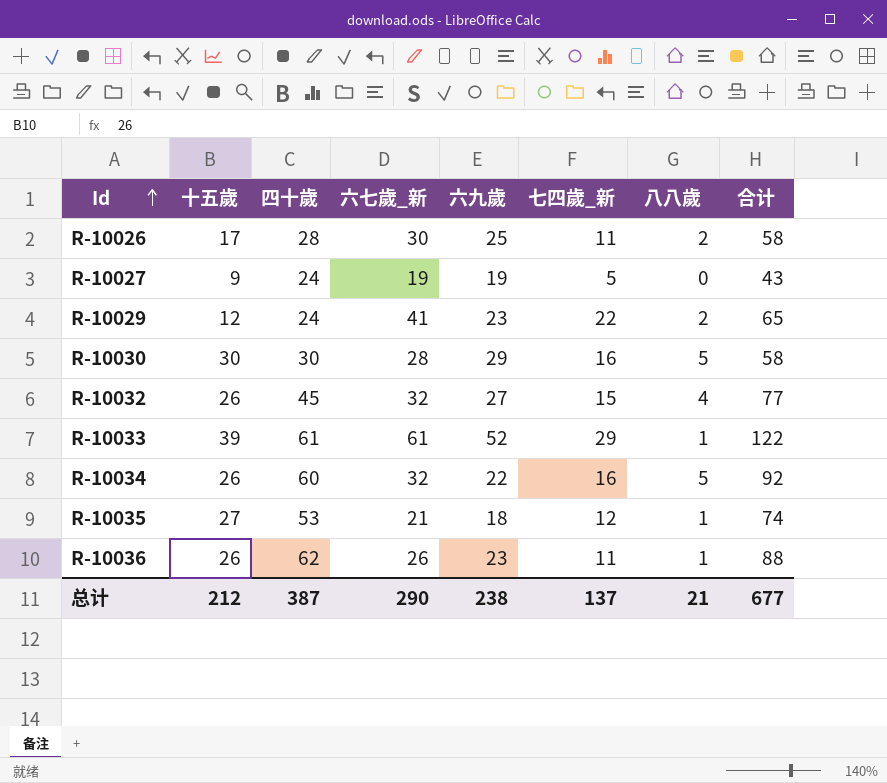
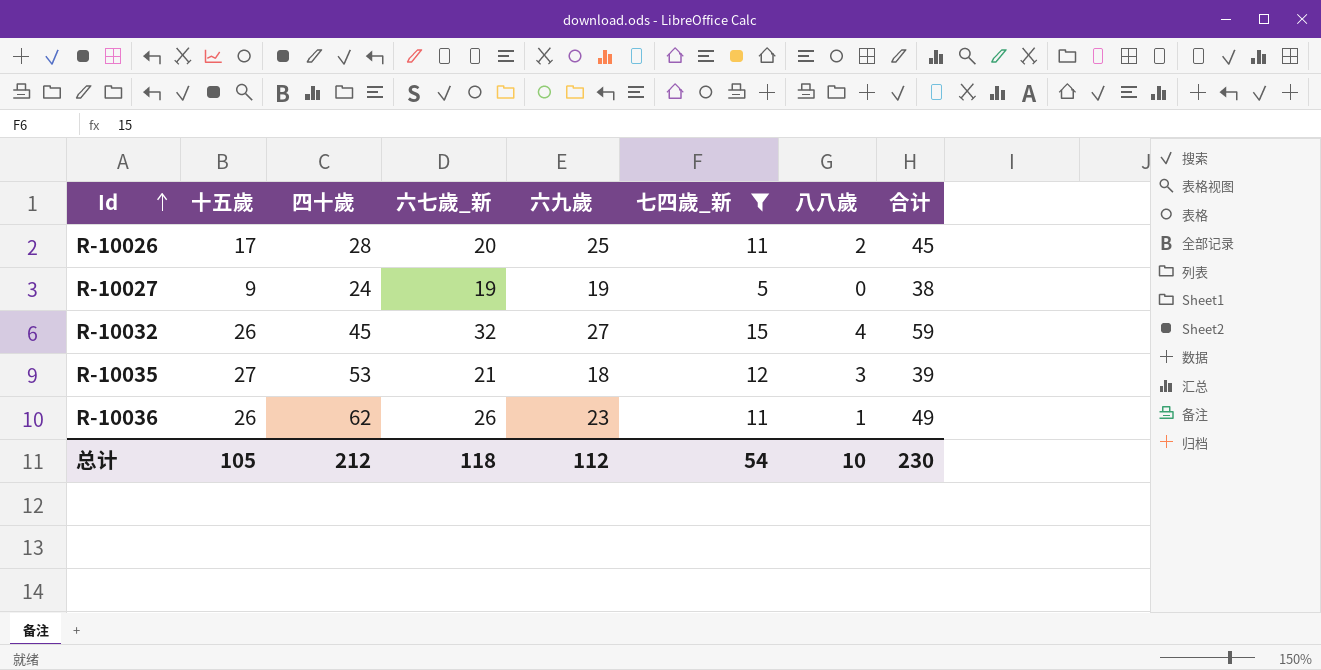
filter: none -> 七四歲_新 <= 15
column 合计 | formula: [四十歲] + [六七歲_新] -> [六七歲_新] + [六九歲]
R-10026 | 六七歲_新: 30 -> 20
R-10035 | 八八歲: 1 -> 3
总计 | 十五歲: 212 -> 105
总计 | 四十歲: 387 -> 212
总计 | 六七歲_新: 290 -> 118
总计 | 六九歲: 238 -> 112
总计 | 七四歲_新: 137 -> 54
总计 | 八八歲: 21 -> 10
总计 | 合计: 677 -> 230

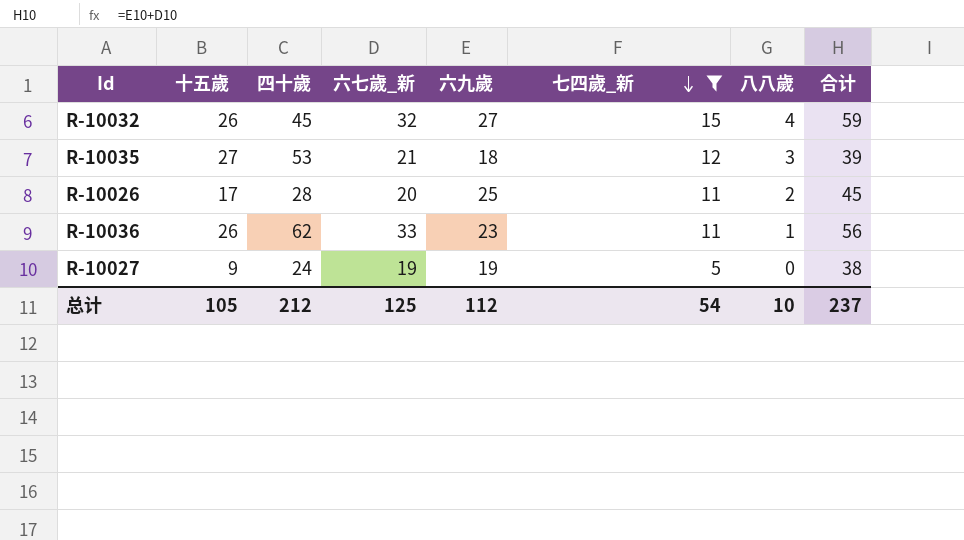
row order: Id ascending -> 七四歲_新 descending
R-10036 | 六七歲_新: 26 -> 33
R-10036 | 合计: 49 -> 56
总计 | 六七歲_新: 118 -> 125
总计 | 合计: 230 -> 237

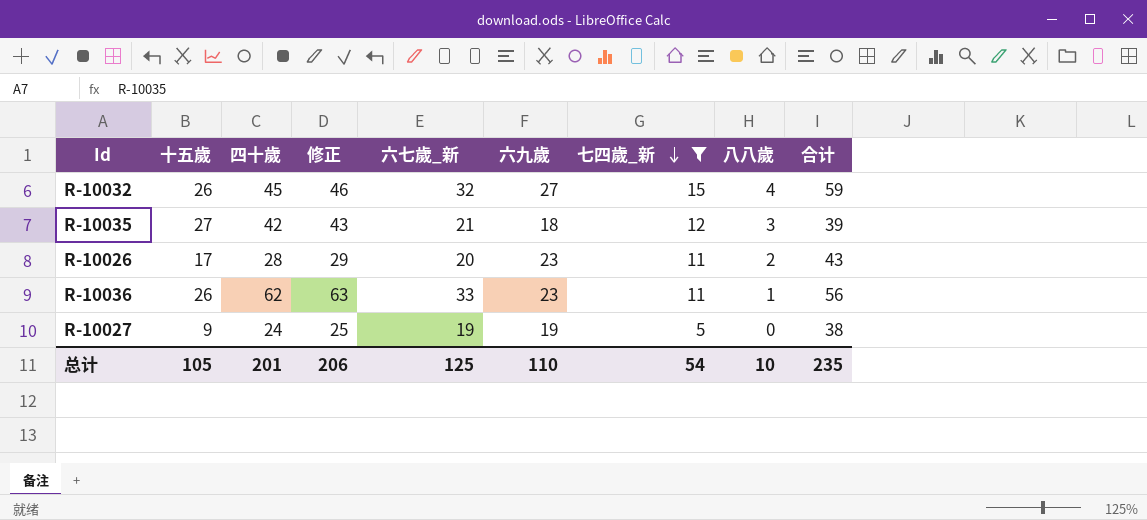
column 修正 | formula: none -> [四十歲] + 1
R-10035 | 四十歲: 53 -> 42
R-10026 | 六九歲: 25 -> 23
R-10026 | 合计: 45 -> 43
总计 | 四十歲: 212 -> 201
总计 | 六九歲: 112 -> 110
总计 | 合计: 237 -> 235

